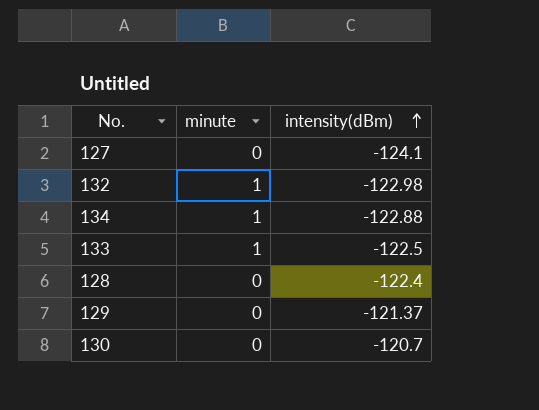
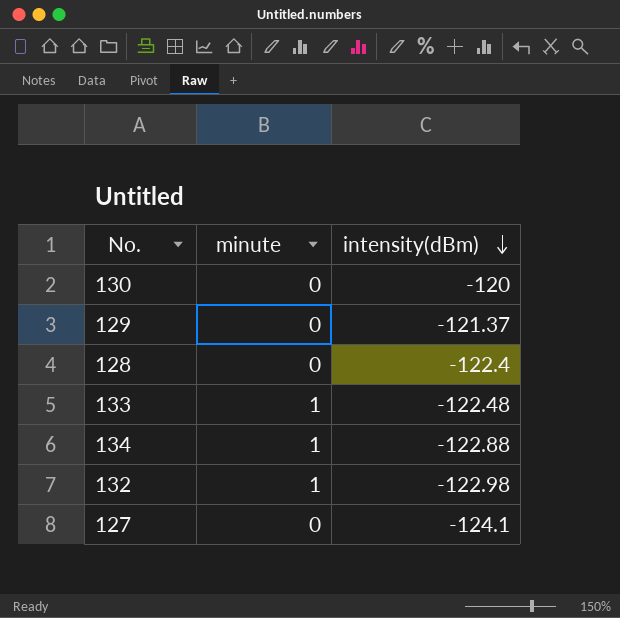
row order: intensity(dBm) ascending -> intensity(dBm) descending
130 | intensity(dBm): -120.7 -> -120
133 | intensity(dBm): -122.5 -> -122.48

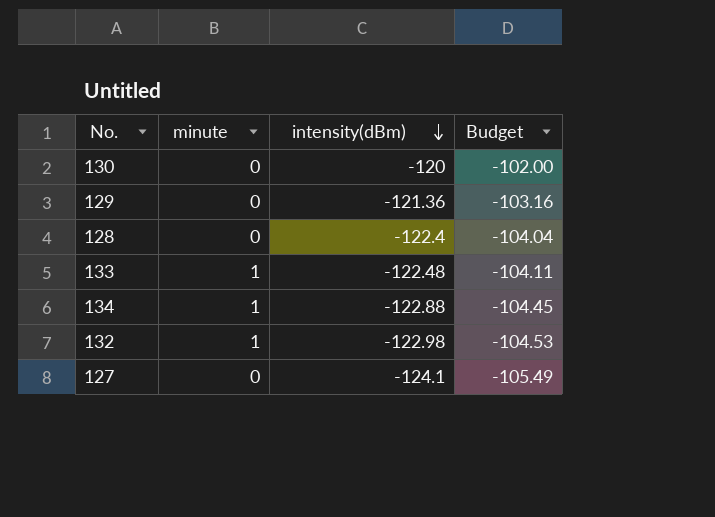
column Budget | formula: none -> [intensity(dBm)] * 0.85
129 | intensity(dBm): -121.37 -> -121.36

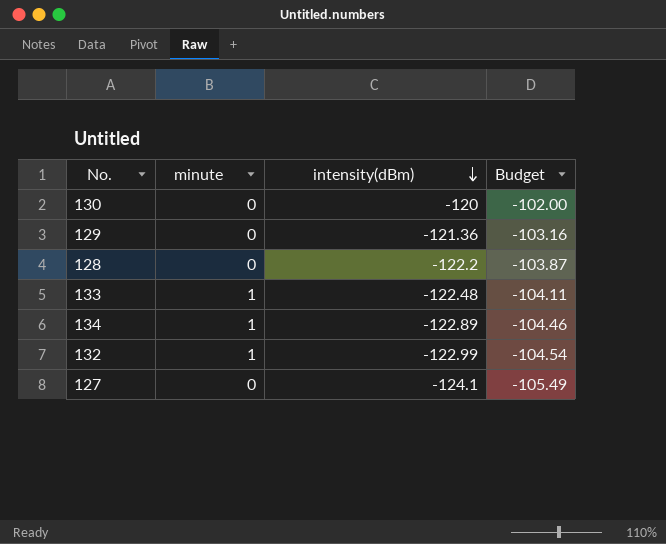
128 | intensity(dBm): -122.4 -> -122.2
128 | Budget: -104.04 -> -103.87
134 | intensity(dBm): -122.88 -> -122.89
134 | Budget: -104.45 -> -104.46
132 | intensity(dBm): -122.98 -> -122.99
132 | Budget: -104.53 -> -104.54

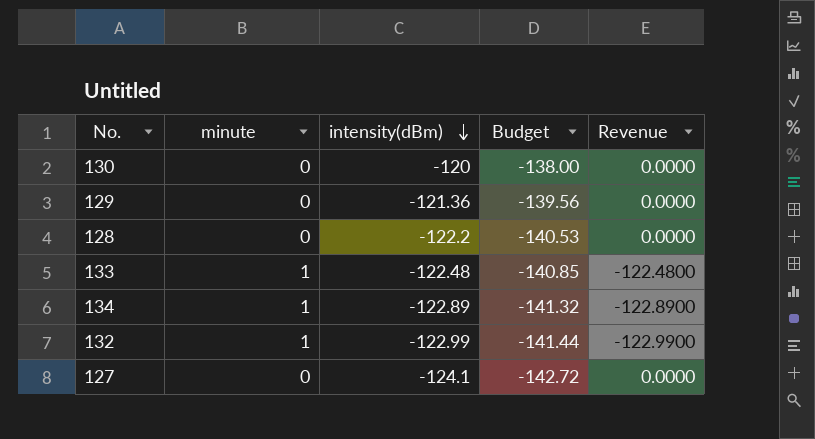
column Budget | formula: [intensity(dBm)] * 0.85 -> [intensity(dBm)] * 1.15
column Revenue | formula: none -> [minute] * [intensity(dBm)]

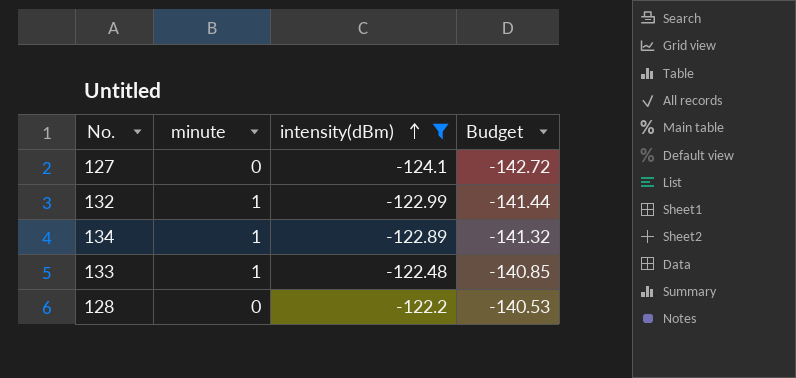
filter: none -> intensity(dBm) <= -122.2
row order: intensity(dBm) descending -> intensity(dBm) ascending
column Revenue | formula: [minute] * [intensity(dBm)] -> none

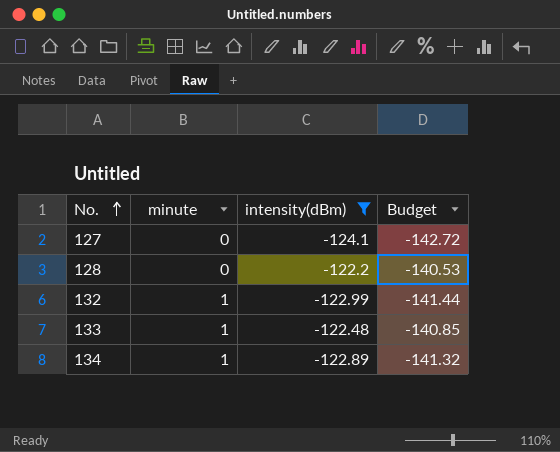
row order: intensity(dBm) ascending -> No. ascending

